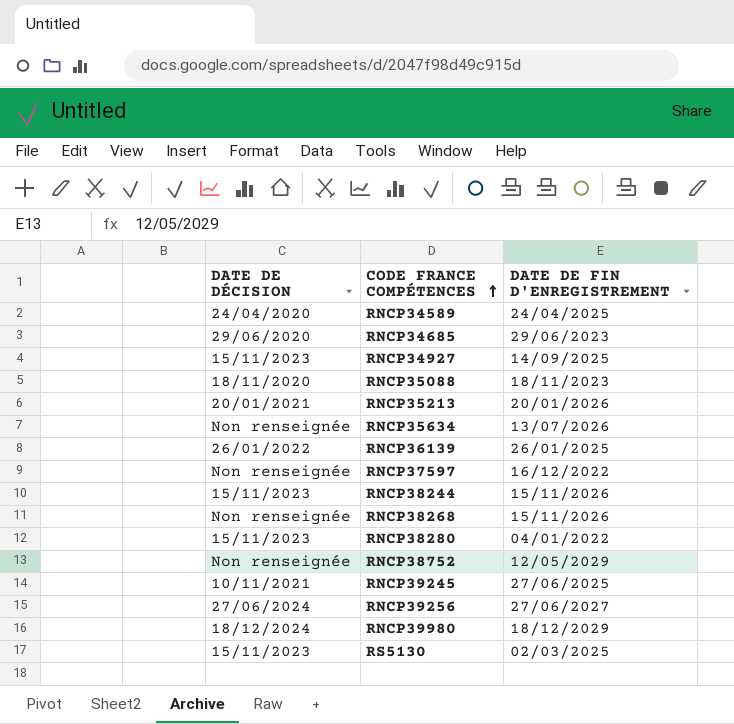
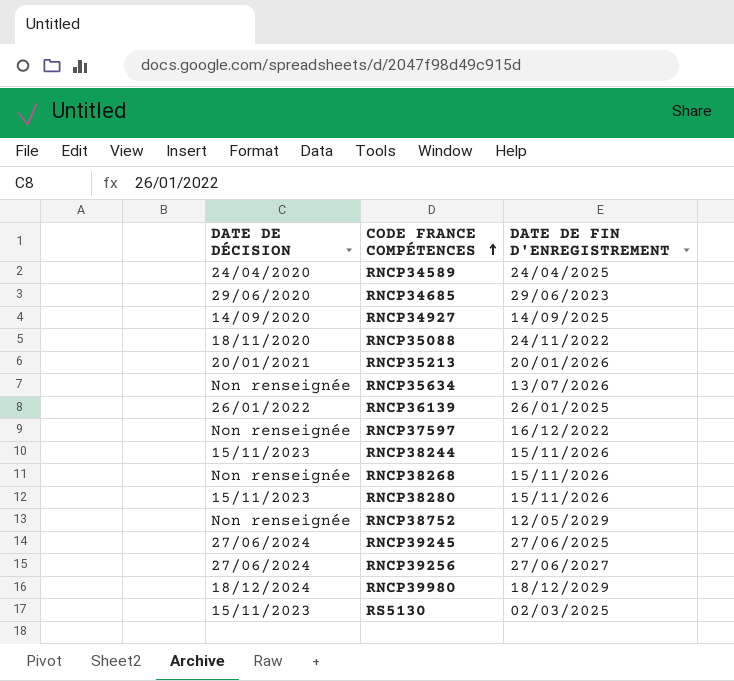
RNCP34927 | DATE DE DÉCISION: 15/11/2023 -> 14/09/2020
RNCP35088 | DATE DE FIN D'ENREGISTREMENT: 18/11/2023 -> 24/11/2022
RNCP38280 | DATE DE FIN D'ENREGISTREMENT: 04/01/2022 -> 15/11/2026
RNCP39245 | DATE DE DÉCISION: 10/11/2021 -> 27/06/2024

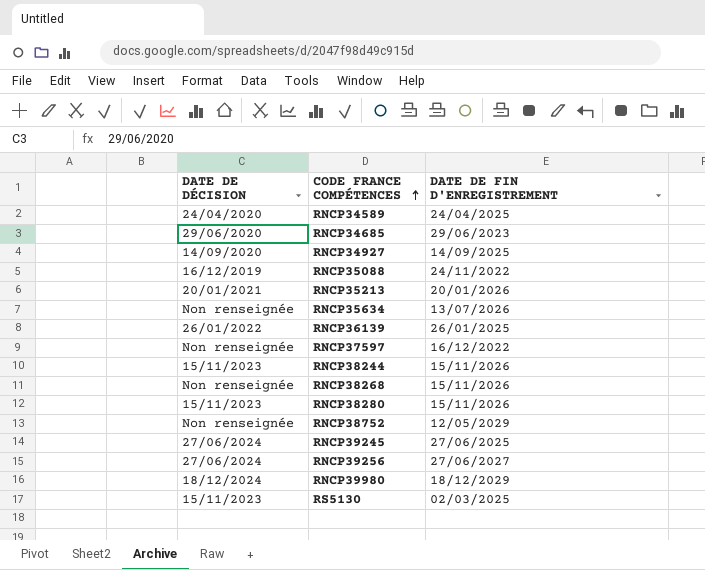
RNCP35088 | DATE DE DÉCISION: 18/11/2020 -> 16/12/2019

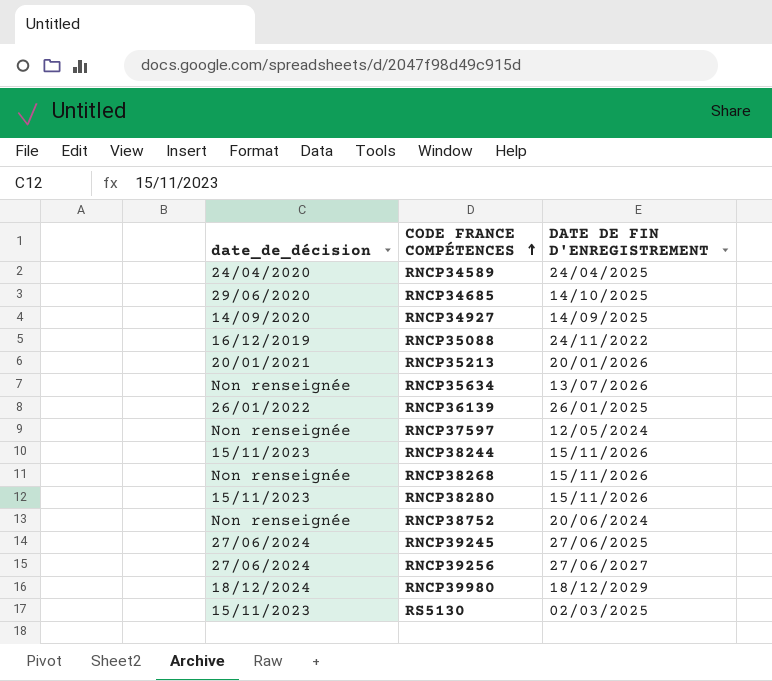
column name: DATE DE DÉCISION -> date_de_décision
RNCP34685 | DATE DE FIN D'ENREGISTREMENT: 29/06/2023 -> 14/10/2025
RNCP37597 | DATE DE FIN D'ENREGISTREMENT: 16/12/2022 -> 12/05/2024
RNCP38752 | DATE DE FIN D'ENREGISTREMENT: 12/05/2029 -> 20/06/2024

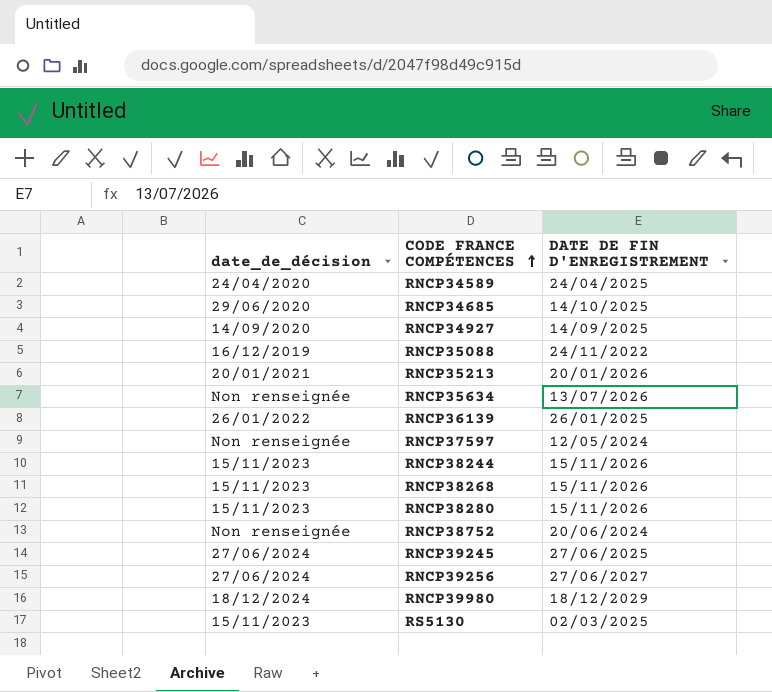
RNCP38268 | date_de_décision: Non renseignée -> 15/11/2023

